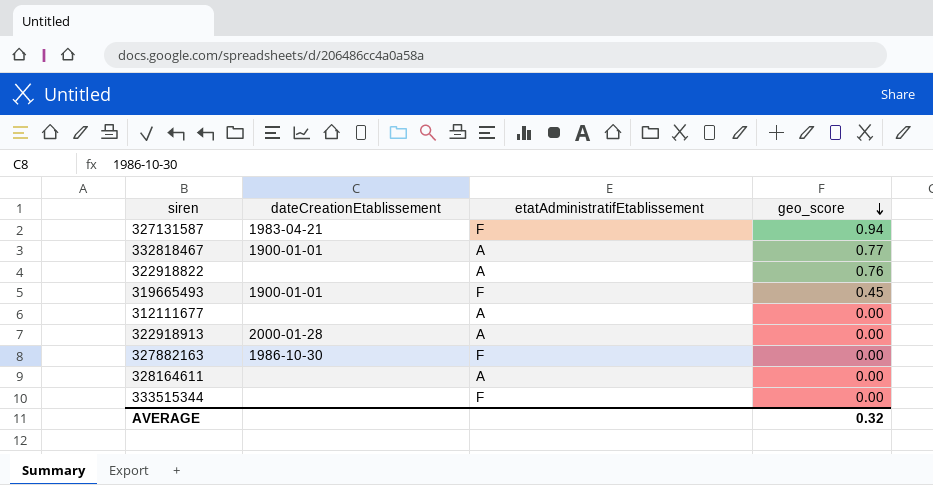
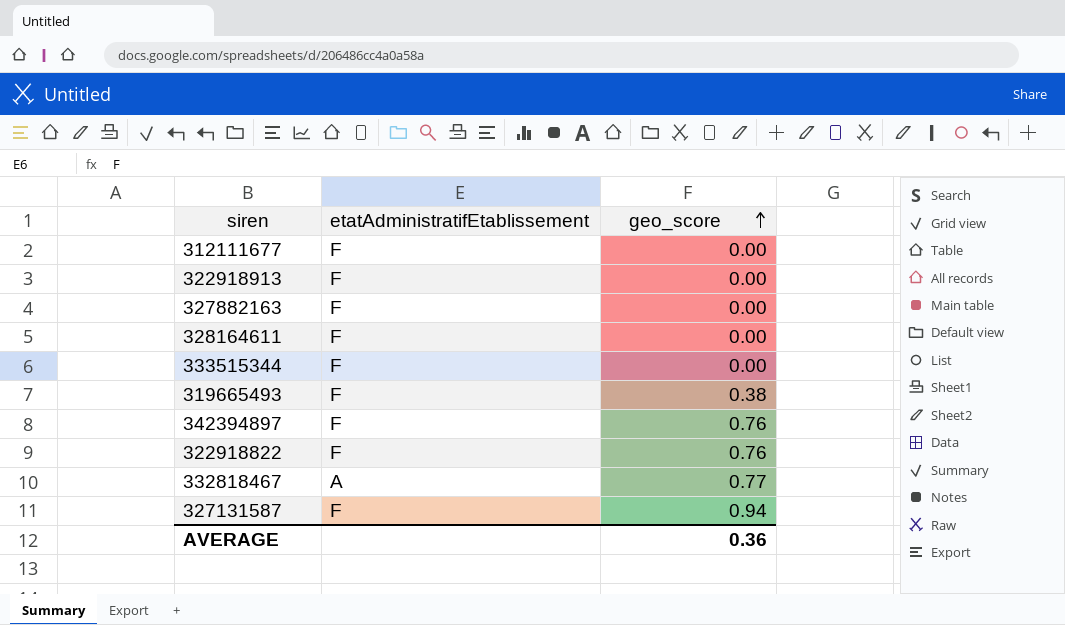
row order: geo_score descending -> geo_score ascending
column dateCreationEtablissement | position: 2 -> none
312111677 | etatAdministratifEtablissement: A -> F
322918913 | etatAdministratifEtablissement: A -> F
328164611 | etatAdministratifEtablissement: A -> F
319665493 | geo_score: 0.45 -> 0.38
row 342394897: none -> F | 0.76
322918822 | etatAdministratifEtablissement: A -> F
AVERAGE | geo_score: 0.32 -> 0.36

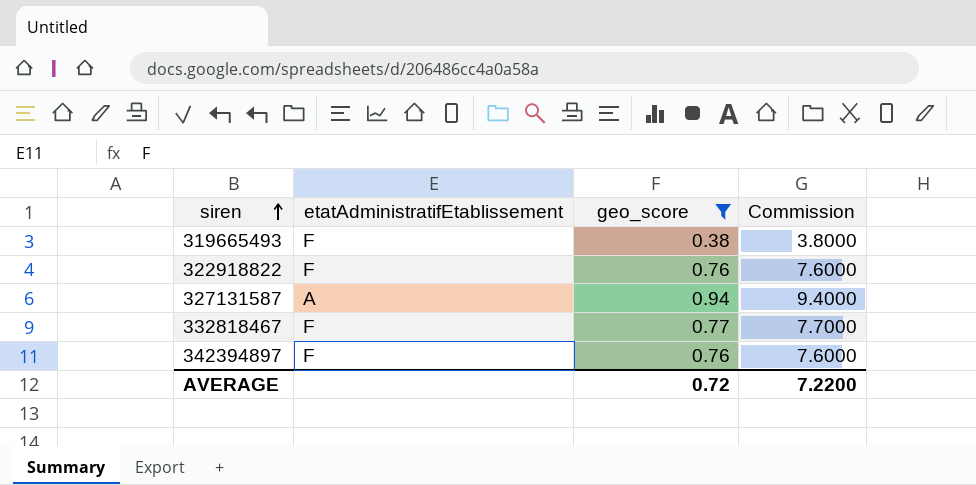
filter: none -> geo_score != 0.00
row order: geo_score ascending -> siren ascending
column Commission | formula: none -> [geo_score] * 10
327131587 | etatAdministratifEtablissement: F -> A
332818467 | etatAdministratifEtablissement: A -> F
AVERAGE | geo_score: 0.36 -> 0.72

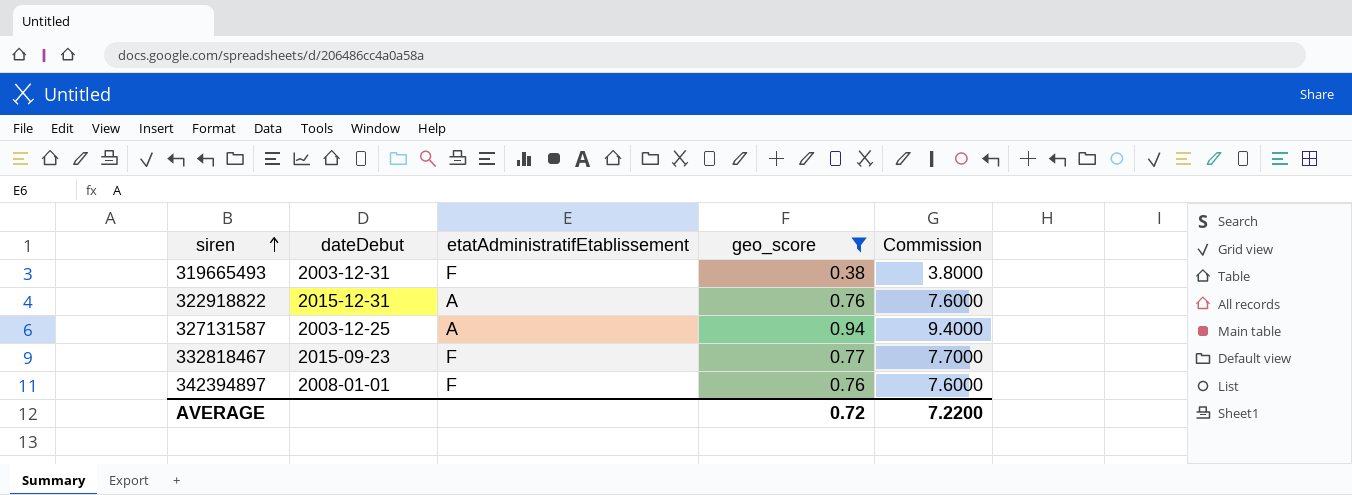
column dateDebut | position: none -> 2
322918822 | etatAdministratifEtablissement: F -> A

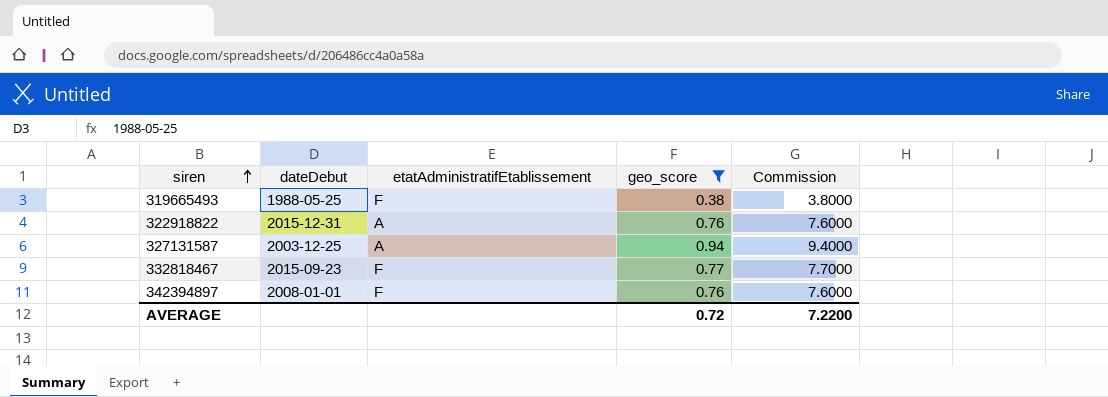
319665493 | dateDebut: 2003-12-31 -> 1988-05-25

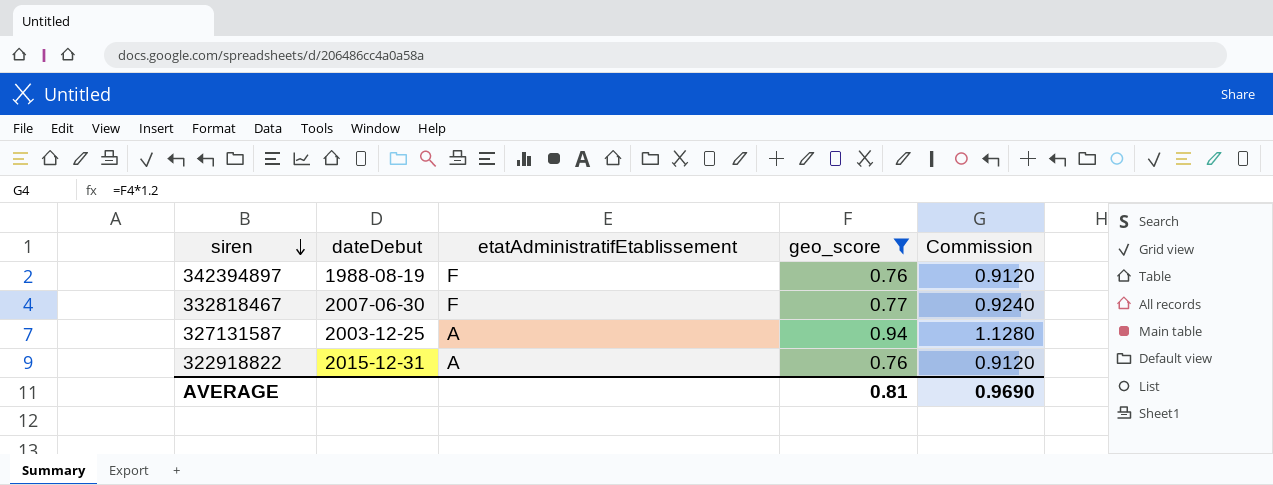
row order: siren ascending -> siren descending
column Commission | formula: [geo_score] * 10 -> [geo_score] * 1.2
row 319665493: 1988-05-25 | F | 0.38 | 3.8000 -> none
342394897 | dateDebut: 2008-01-01 -> 1988-08-19
332818467 | dateDebut: 2015-09-23 -> 2007-06-30
AVERAGE | geo_score: 0.72 -> 0.81
AVERAGE | Commission: 7.2200 -> 0.9690

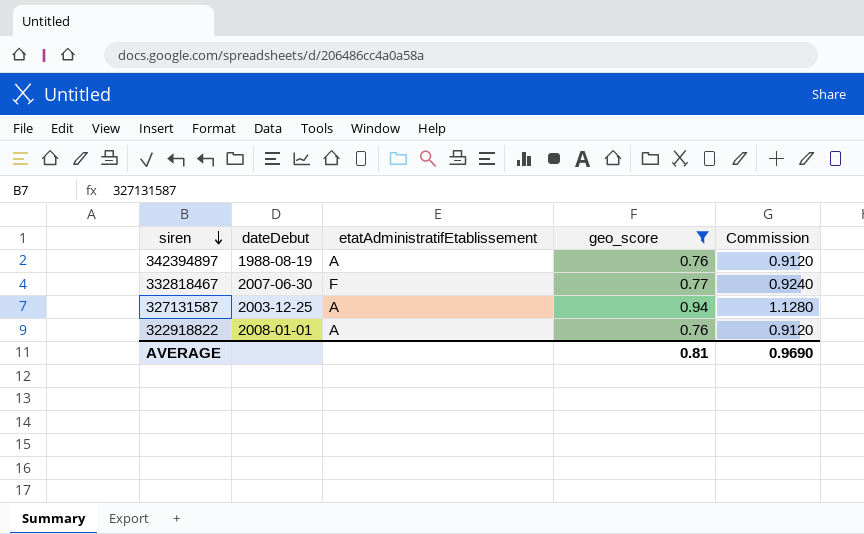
342394897 | etatAdministratifEtablissement: F -> A
322918822 | dateDebut: 2015-12-31 -> 2008-01-01

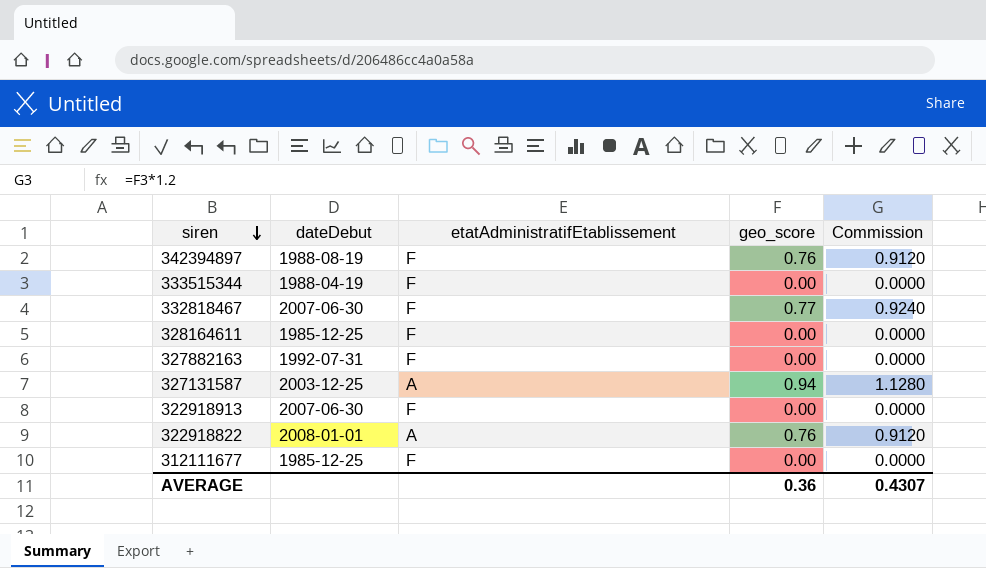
filter: geo_score != 0.00 -> none
342394897 | etatAdministratifEtablissement: A -> F
AVERAGE | geo_score: 0.81 -> 0.36
AVERAGE | Commission: 0.9690 -> 0.4307

